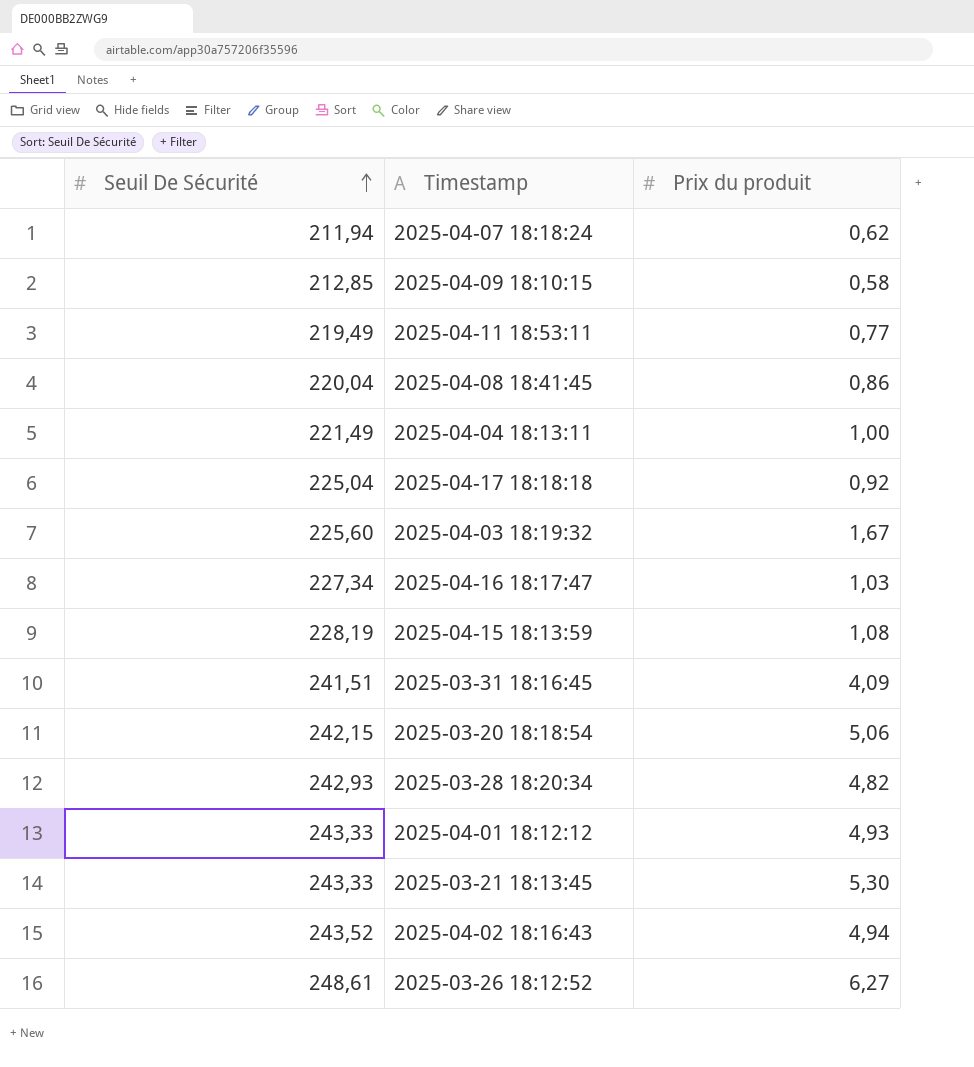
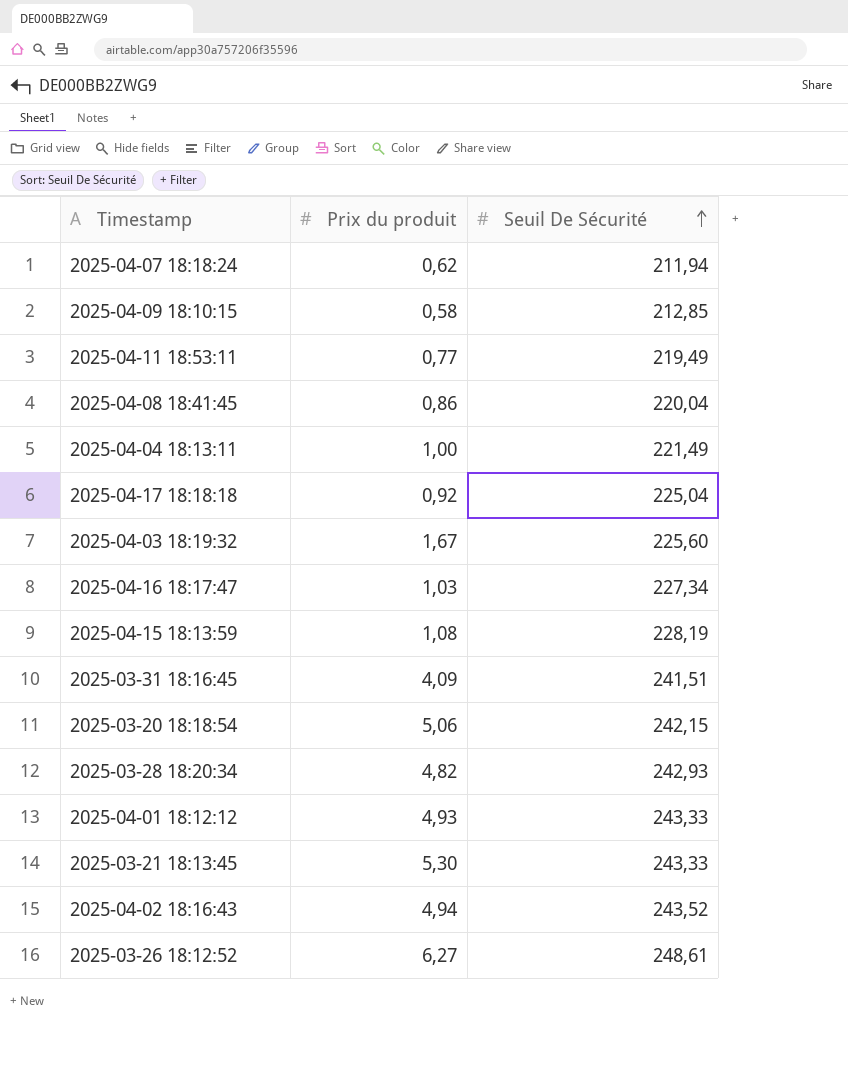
column Seuil De Sécurité | position: 1 -> 3

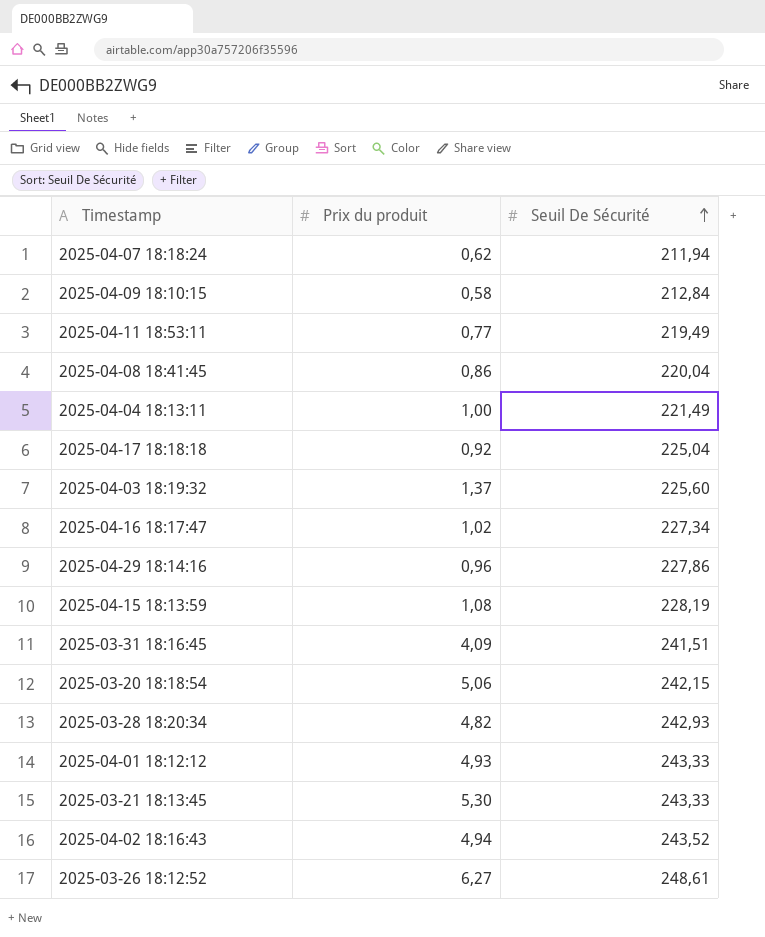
2025-04-09 18:10:15 | Seuil De Sécurité: 212,85 -> 212,84
2025-04-03 18:19:32 | Prix du produit: 1,67 -> 1,37
2025-04-16 18:17:47 | Prix du produit: 1,03 -> 1,02
row 2025-04-29 18:14:16: none -> 0,96 | 227,86

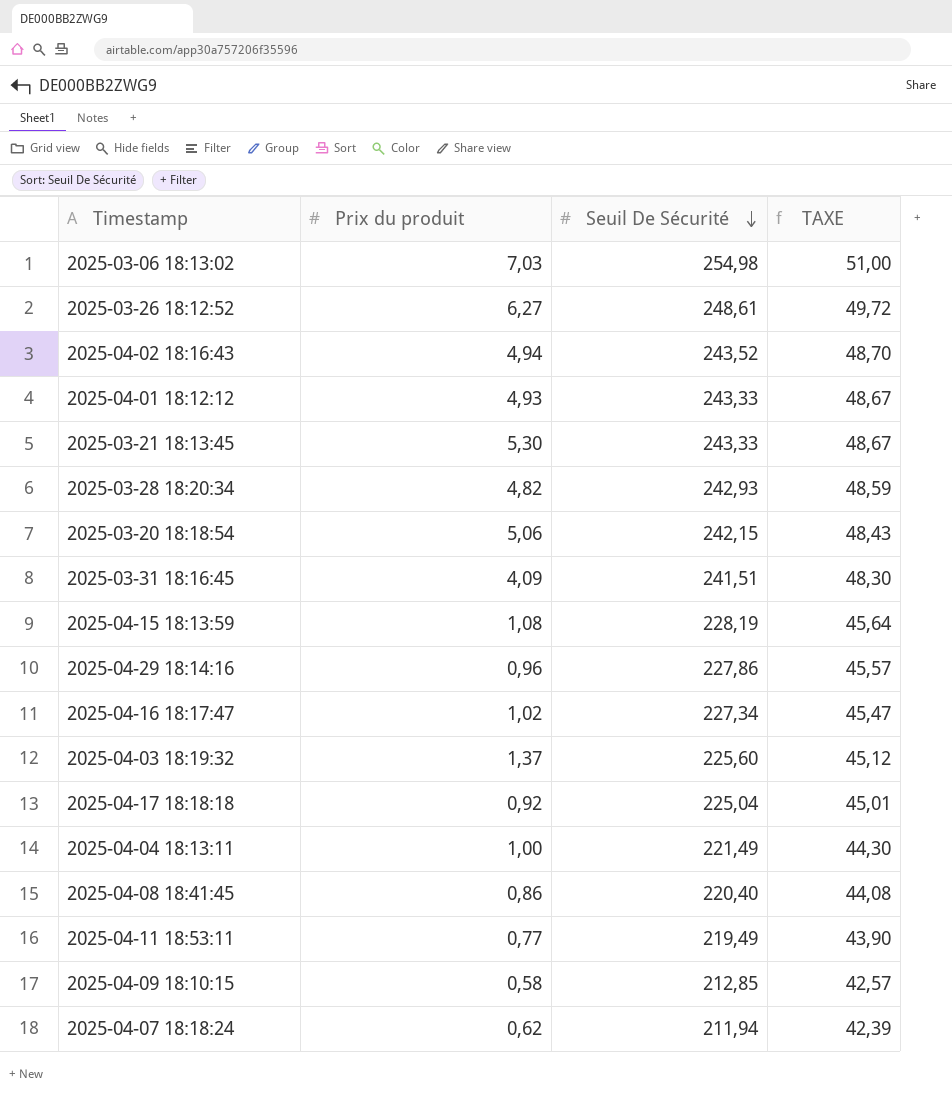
row order: Seuil De Sécurité ascending -> Seuil De Sécurité descending
column TAXE | formula: none -> [Seuil De Sécurité] * 0,2
row 2025-03-06 18:13:02: none -> 7,03 | 254,98 | 51,00
2025-04-08 18:41:45 | Seuil De Sécurité: 220,04 -> 220,40
2025-04-09 18:10:15 | Seuil De Sécurité: 212,84 -> 212,85

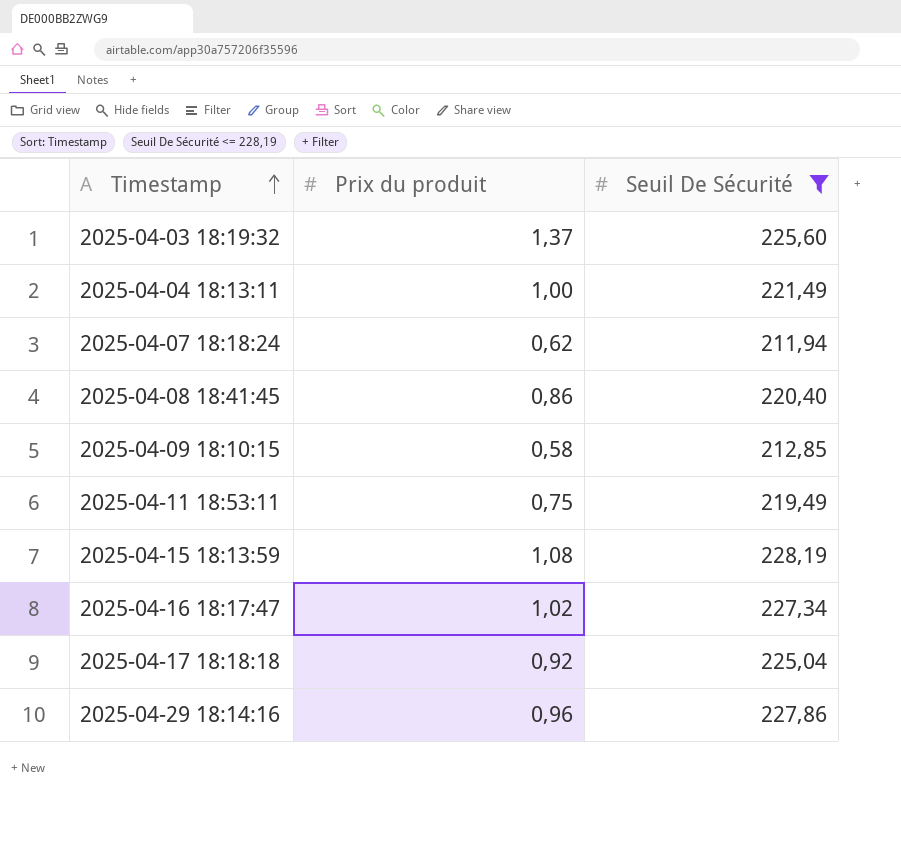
filter: none -> Seuil De Sécurité <= 228,19
row order: Seuil De Sécurité descending -> Timestamp ascending
column TAXE | formula: [Seuil De Sécurité] * 0,2 -> none
2025-04-11 18:53:11 | Prix du produit: 0,77 -> 0,75

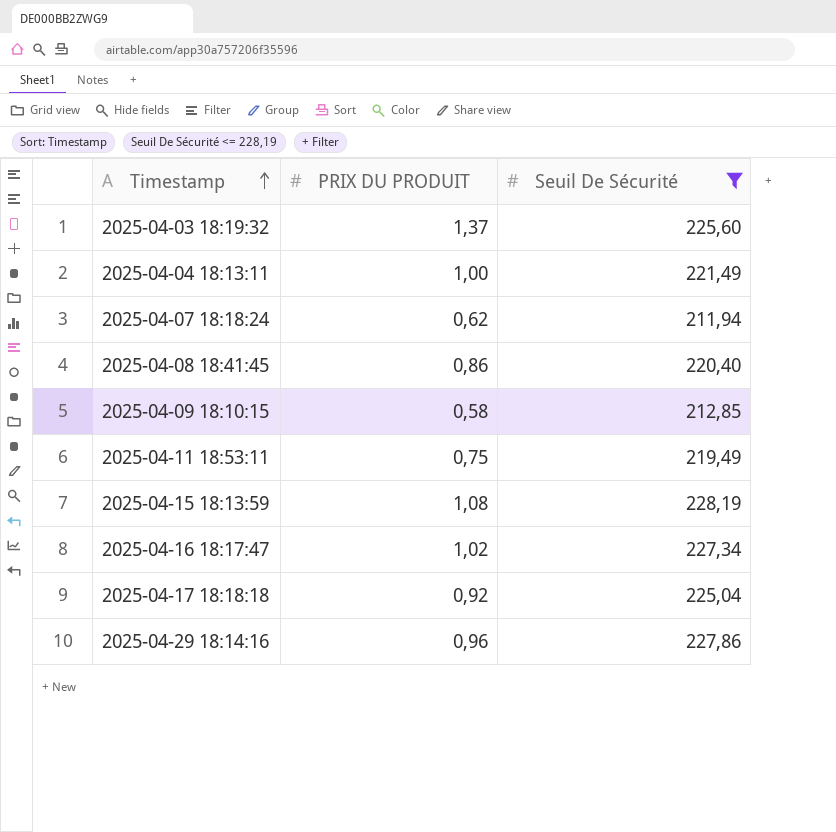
column name: Prix du produit -> PRIX DU PRODUIT

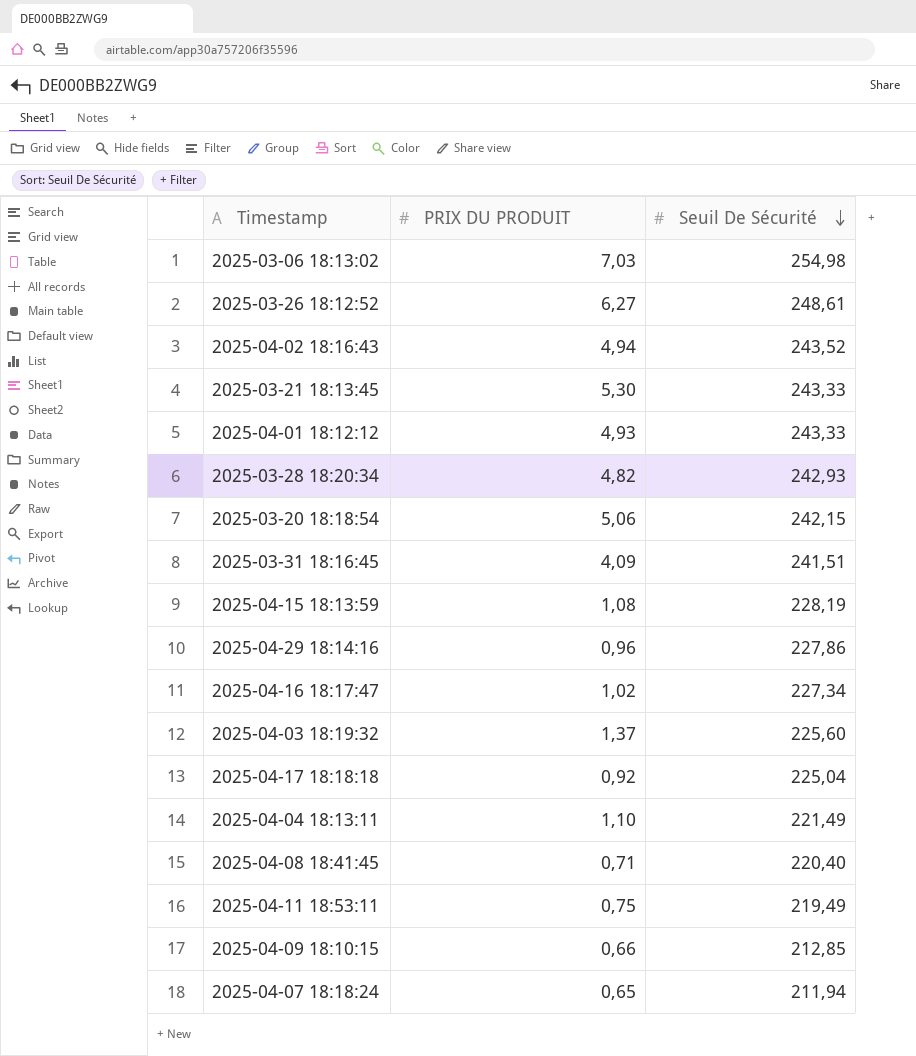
filter: Seuil De Sécurité <= 228,19 -> none
row order: Timestamp ascending -> Seuil De Sécurité descending
2025-04-04 18:13:11 | PRIX DU PRODUIT: 1,00 -> 1,10
2025-04-08 18:41:45 | PRIX DU PRODUIT: 0,86 -> 0,71
2025-04-09 18:10:15 | PRIX DU PRODUIT: 0,58 -> 0,66
2025-04-07 18:18:24 | PRIX DU PRODUIT: 0,62 -> 0,65

